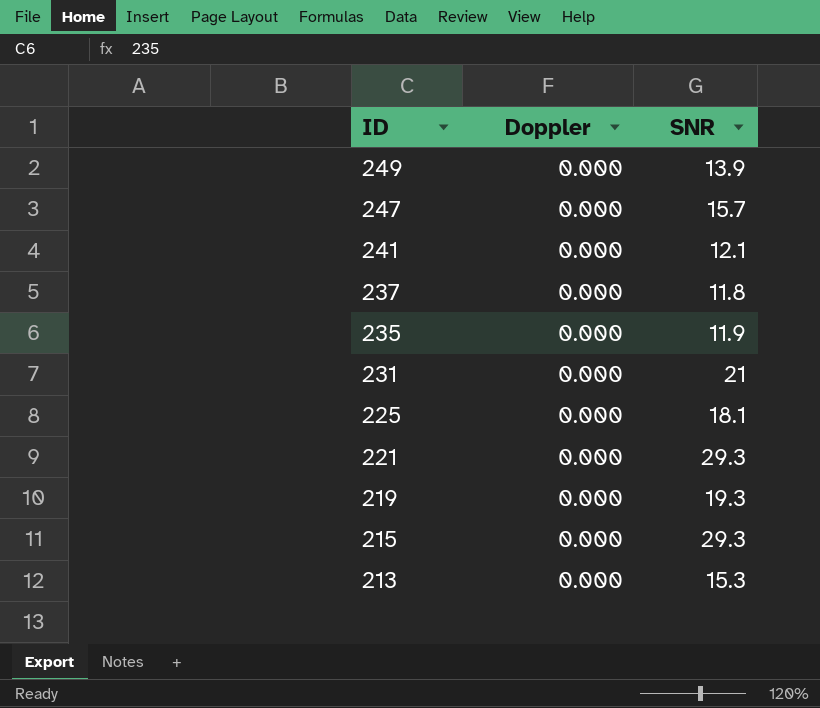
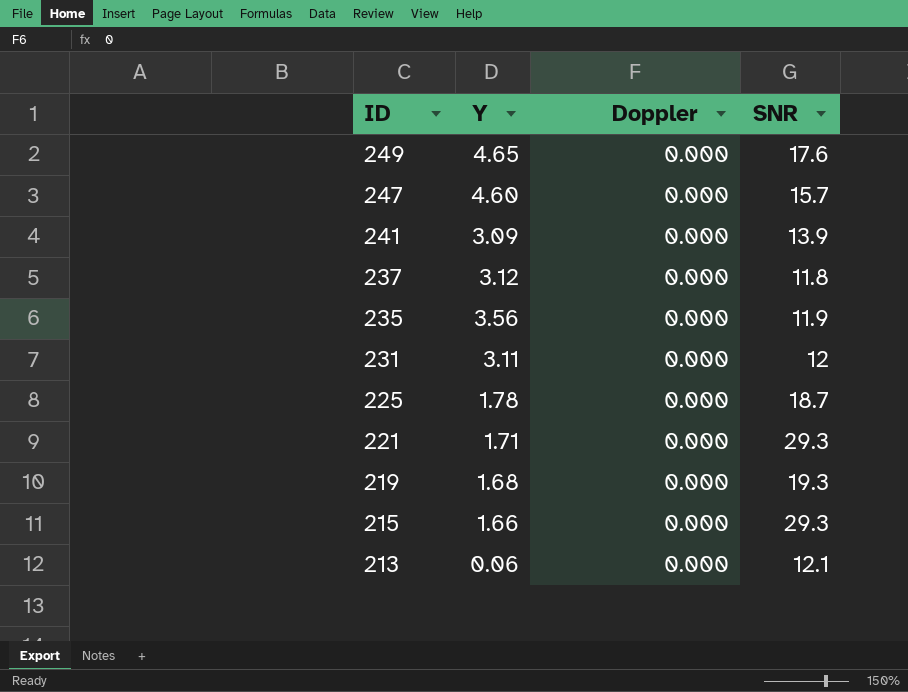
column Y | position: none -> 2
249 | SNR: 13.9 -> 17.6
241 | SNR: 12.1 -> 13.9
231 | SNR: 21 -> 12
225 | SNR: 18.1 -> 18.7
213 | SNR: 15.3 -> 12.1

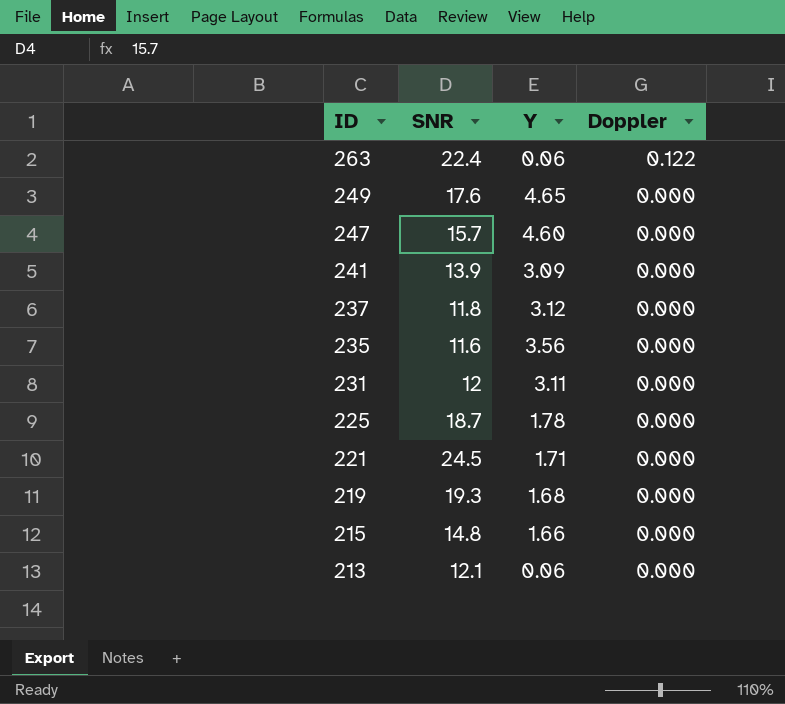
column SNR | position: 4 -> 2
row 263: none -> 22.4 | 0.06 | 0.122
235 | SNR: 11.9 -> 11.6
221 | SNR: 29.3 -> 24.5
215 | SNR: 29.3 -> 14.8

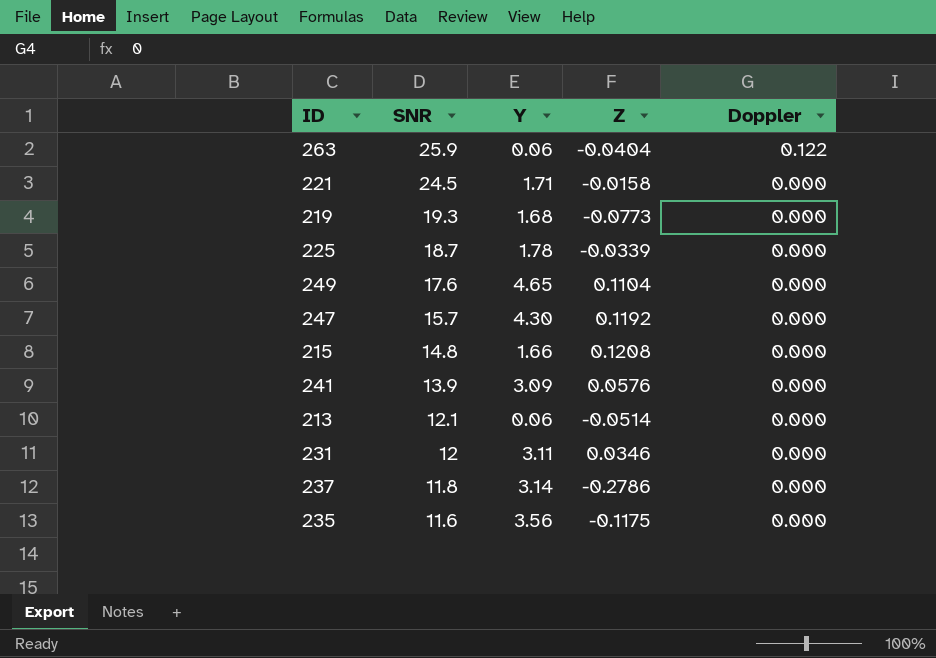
row order: ID descending -> SNR descending
column Z | position: none -> 4
263 | SNR: 22.4 -> 25.9
247 | Y: 4.60 -> 4.30
237 | Y: 3.12 -> 3.14

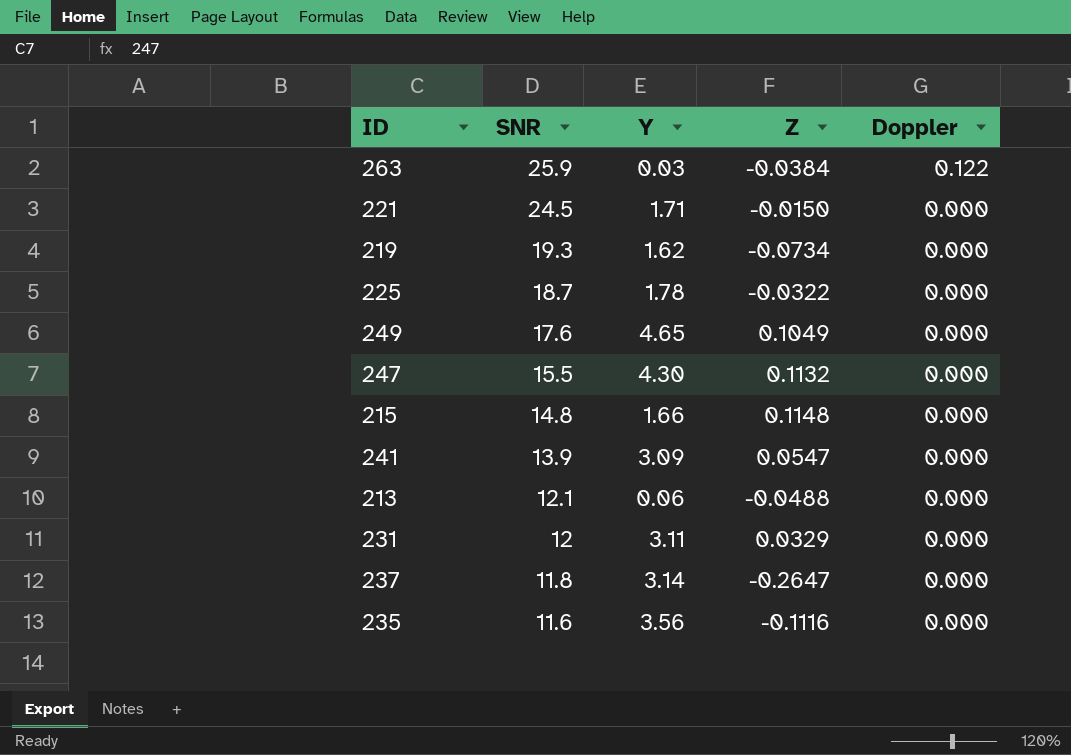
263 | Y: 0.06 -> 0.03
263 | Z: -0.0404 -> -0.0384
221 | Z: -0.0158 -> -0.0150
219 | Y: 1.68 -> 1.62
219 | Z: -0.0773 -> -0.0734
225 | Z: -0.0339 -> -0.0322
249 | Z: 0.1104 -> 0.1049
247 | SNR: 15.7 -> 15.5
247 | Z: 0.1192 -> 0.1132
215 | Z: 0.1208 -> 0.1148
241 | Z: 0.0576 -> 0.0547
213 | Z: -0.0514 -> -0.0488
231 | Z: 0.0346 -> 0.0329
237 | Z: -0.2786 -> -0.2647
235 | Z: -0.1175 -> -0.1116

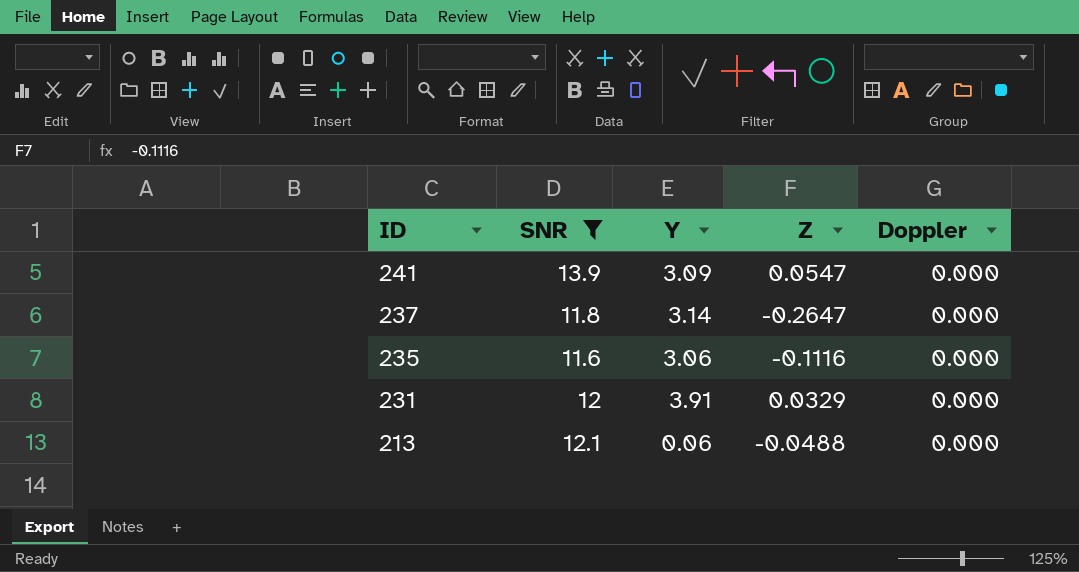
filter: none -> SNR <= 13.9
row order: SNR descending -> ID descending
235 | Y: 3.56 -> 3.06
231 | Y: 3.11 -> 3.91

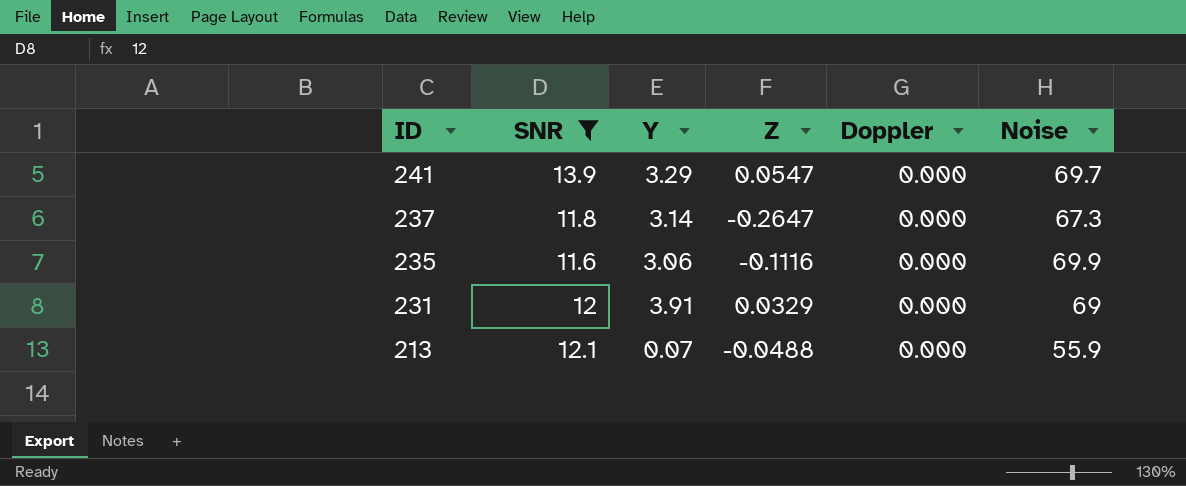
column Noise | position: none -> 6
241 | Y: 3.09 -> 3.29
213 | Y: 0.06 -> 0.07

